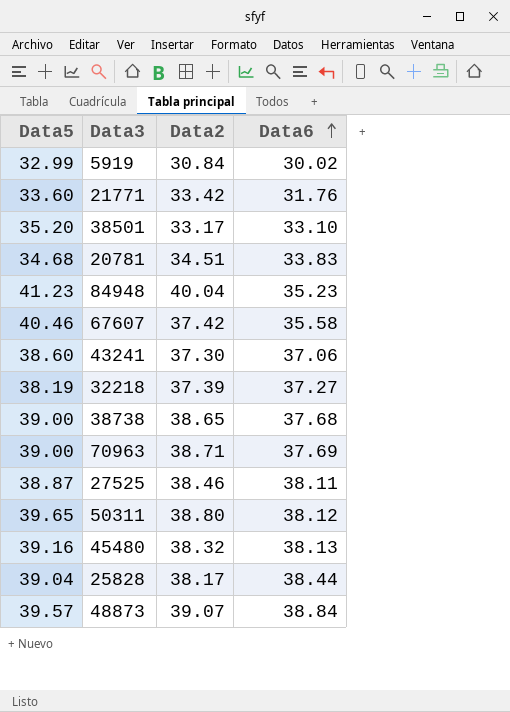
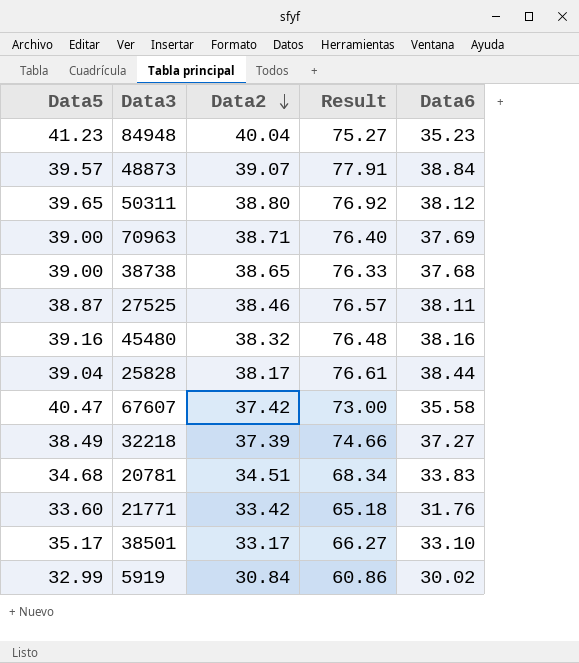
row order: Data6 ascending -> Data2 descending
column Result | formula: none -> [Data2] + [Data6]
row 43241: 38.60 | 37.30 | 37.06 -> none
45480 | Data6: 38.13 -> 38.16
67607 | Data5: 40.46 -> 40.47
32218 | Data5: 38.19 -> 38.49
38501 | Data5: 35.20 -> 35.17

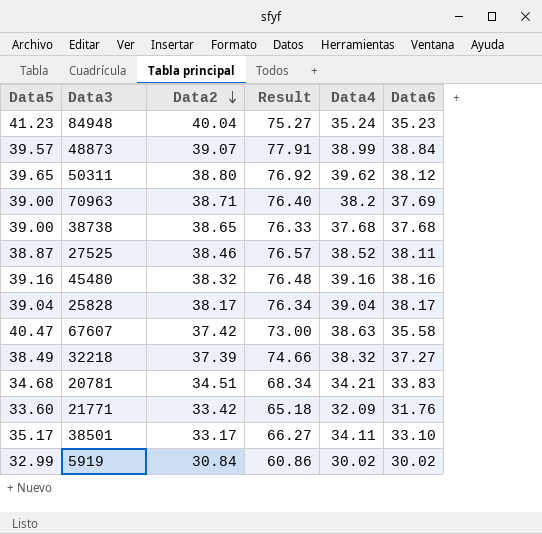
column Data4 | position: none -> 5
25828 | Result: 76.61 -> 76.34
25828 | Data6: 38.44 -> 38.17

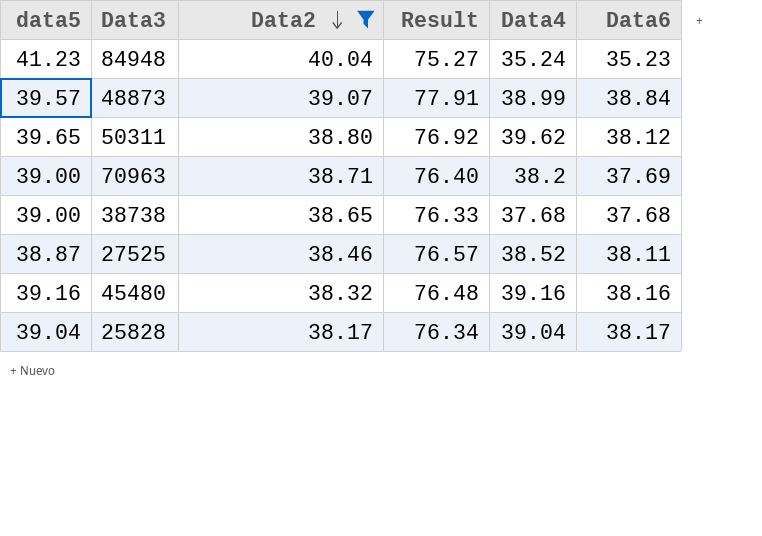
filter: none -> Data2 >= 38.17
column name: Data5 -> data5

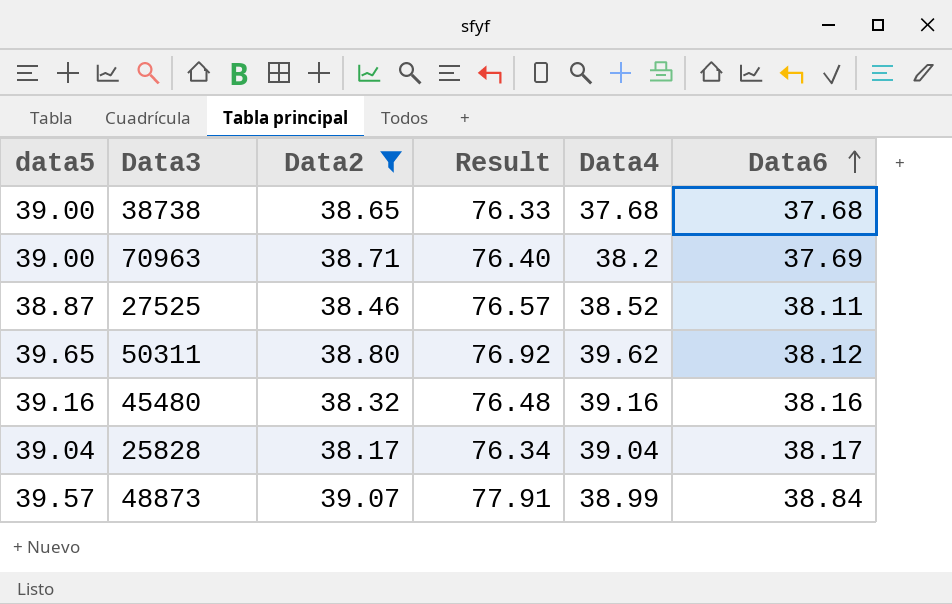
row order: Data2 descending -> Data6 ascending
row 84948: 41.23 | 40.04 | 75.27 | 35.24 | 35.23 -> none

